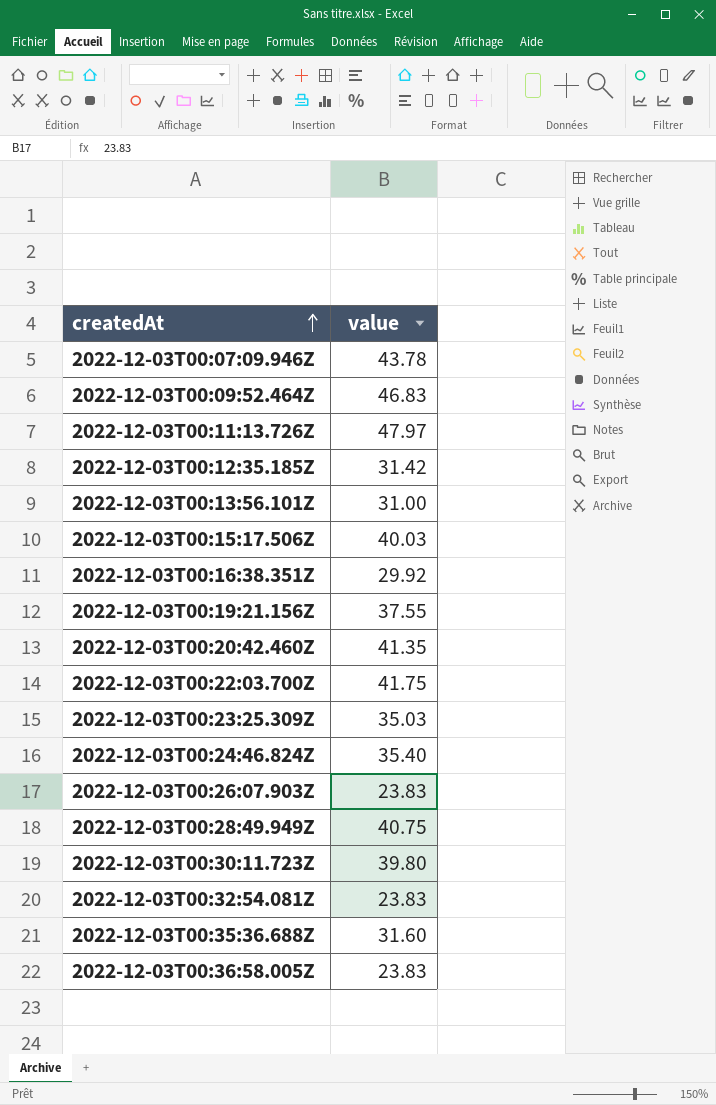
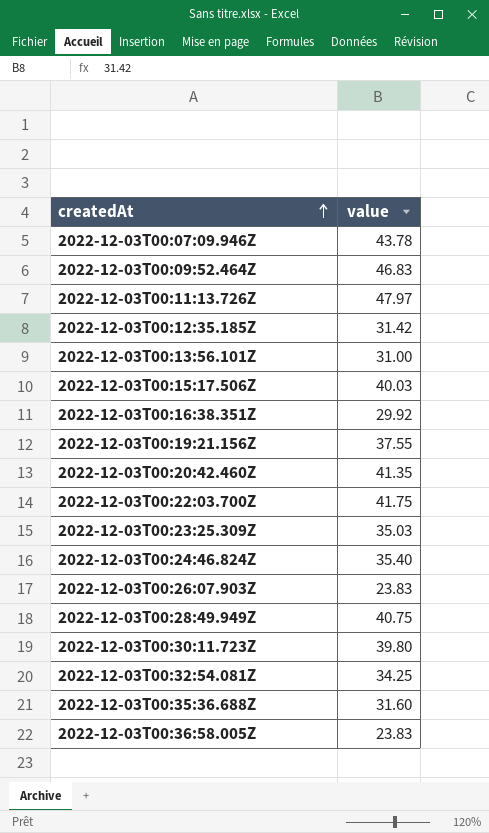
2022-12-03T00:32:54.081Z | value: 23.83 -> 34.25

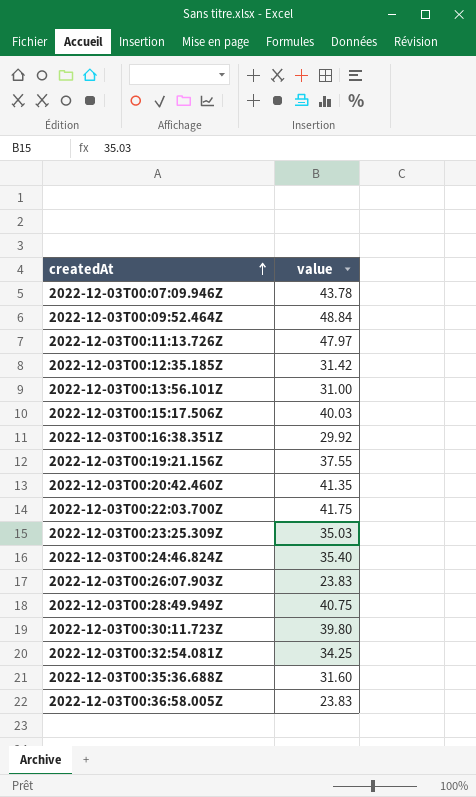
2022-12-03T00:09:52.464Z | value: 46.83 -> 48.84

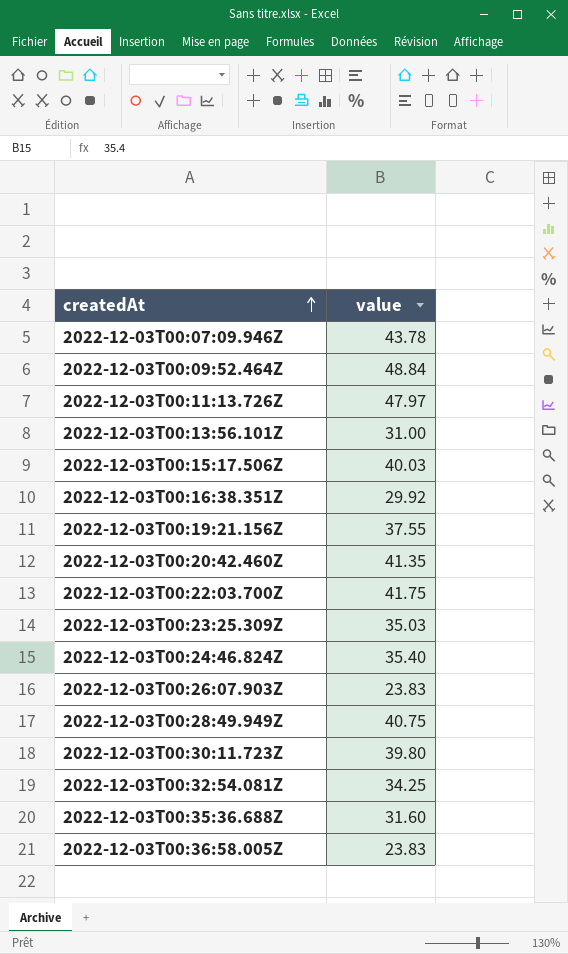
row 2022-12-03T00:12:35.185Z: 31.42 -> none

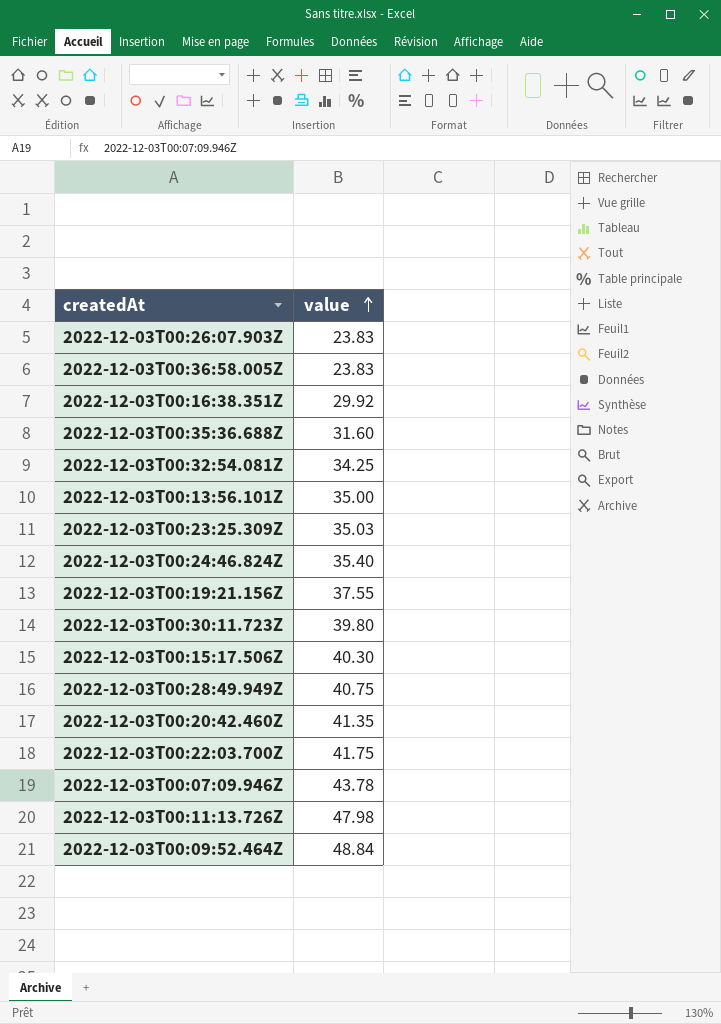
row order: createdAt ascending -> value ascending
2022-12-03T00:13:56.101Z | value: 31.00 -> 35.00
2022-12-03T00:15:17.506Z | value: 40.03 -> 40.30
2022-12-03T00:11:13.726Z | value: 47.97 -> 47.98

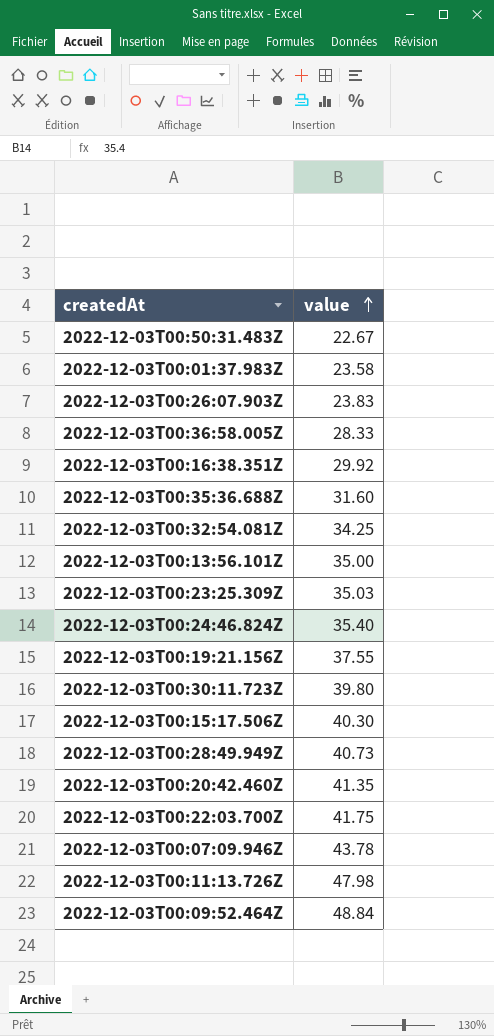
row 2022-12-03T00:50:31.483Z: none -> 22.67
row 2022-12-03T00:01:37.983Z: none -> 23.58
2022-12-03T00:36:58.005Z | value: 23.83 -> 28.33
2022-12-03T00:28:49.949Z | value: 40.75 -> 40.73

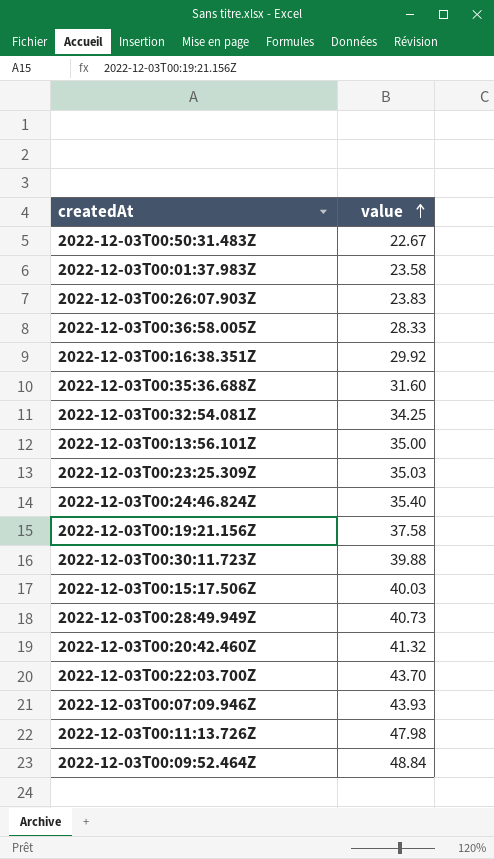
2022-12-03T00:19:21.156Z | value: 37.55 -> 37.58
2022-12-03T00:30:11.723Z | value: 39.80 -> 39.88
2022-12-03T00:15:17.506Z | value: 40.30 -> 40.03
2022-12-03T00:20:42.460Z | value: 41.35 -> 41.32
2022-12-03T00:22:03.700Z | value: 41.75 -> 43.70
2022-12-03T00:07:09.946Z | value: 43.78 -> 43.93

